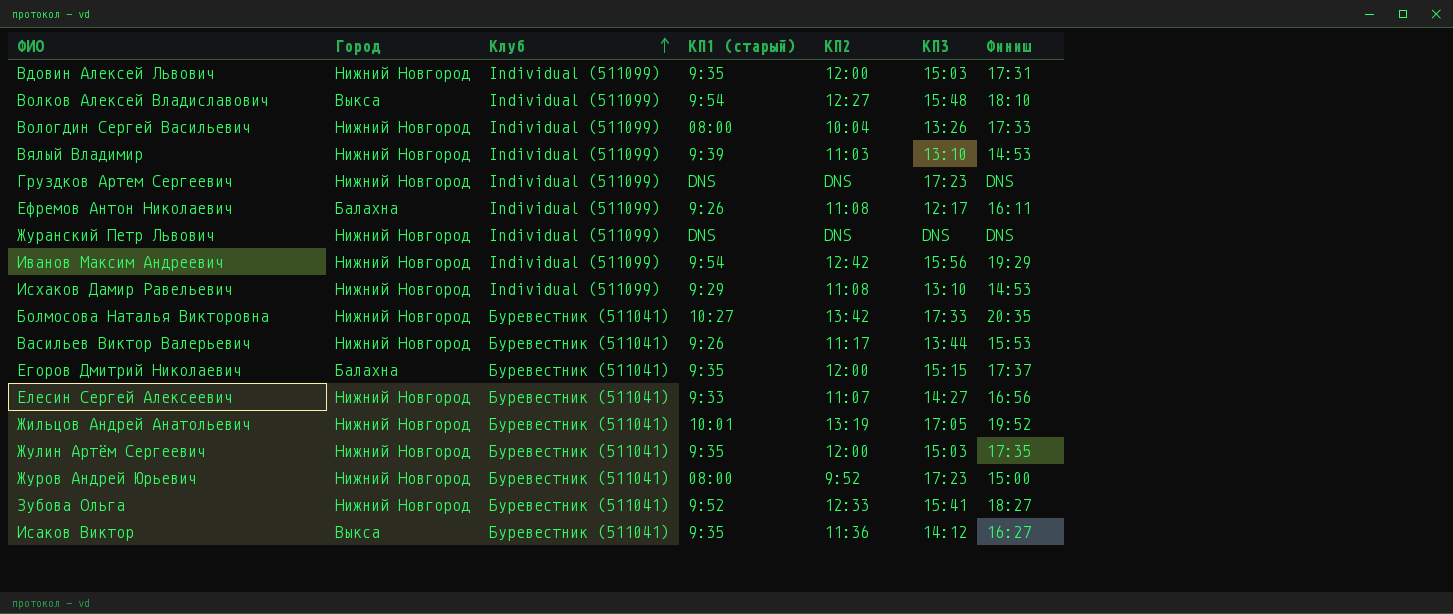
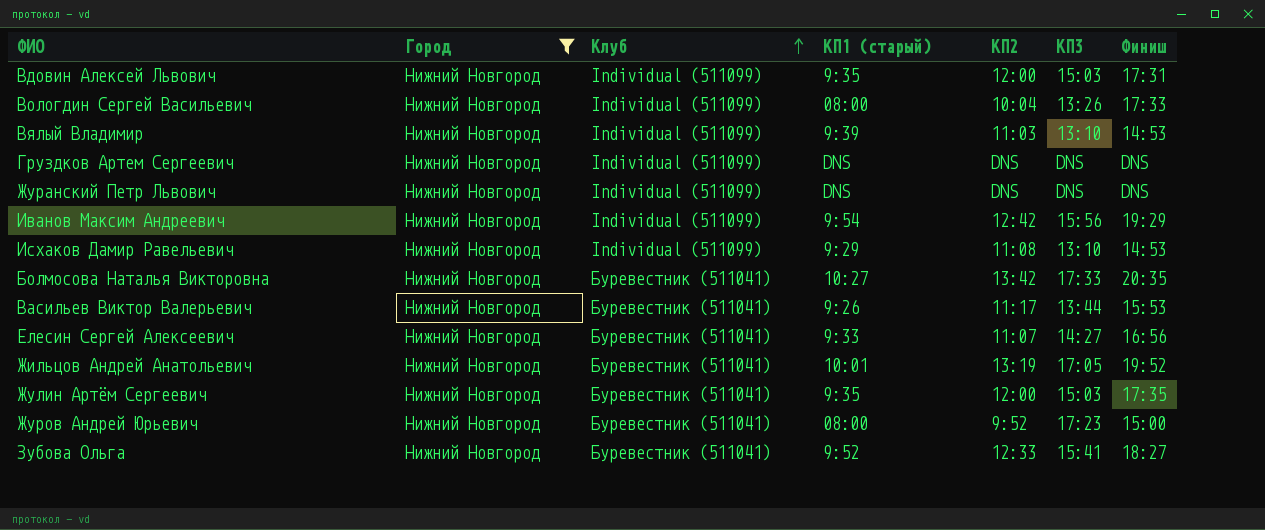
filter: none -> Город = Нижний Новгород
Груздков Артем Сергеевич | КП3: 17:23 -> DNS

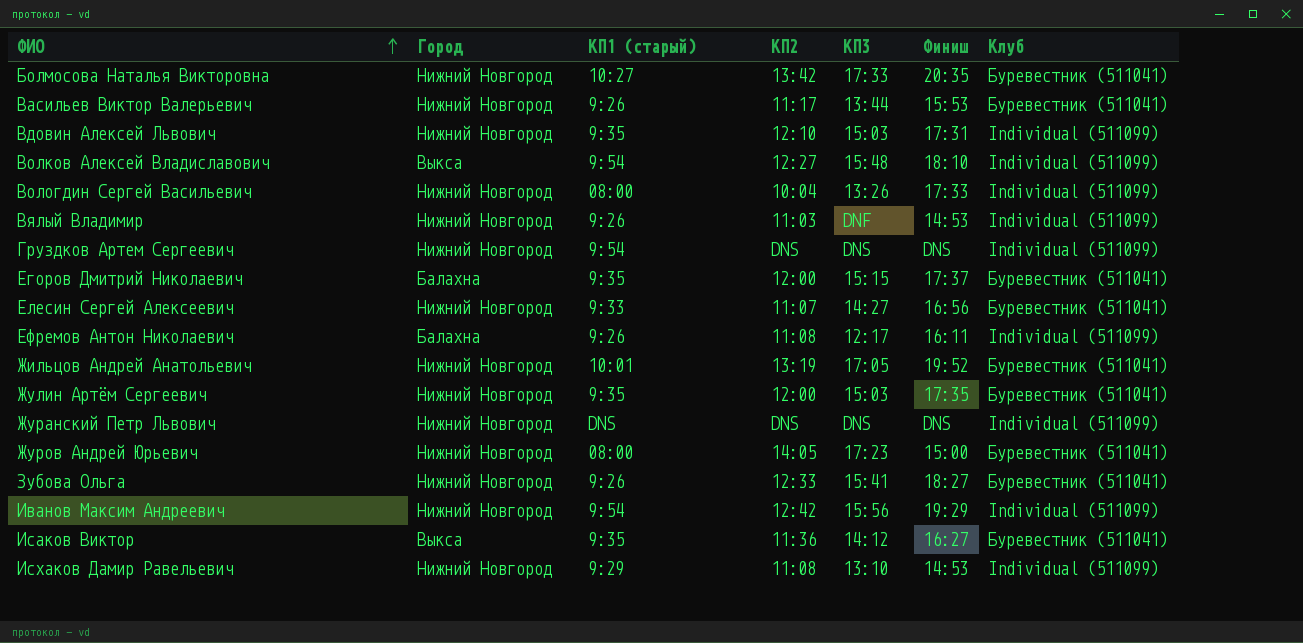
filter: Город = Нижний Новгород -> none
row order: Клуб ascending -> ФИО ascending
column Клуб | position: 3 -> 7
Вдовин Алексей Львович | КП2: 12:00 -> 12:10
Вялый Владимир | КП1 (старый): 9:39 -> 9:26
Вялый Владимир | КП3: 13:10 -> DNF
Груздков Артем Сергеевич | КП1 (старый): DNS -> 9:54
Журов Андрей Юрьевич | КП2: 9:52 -> 14:05
Зубова Ольга | КП1 (старый): 9:52 -> 9:26

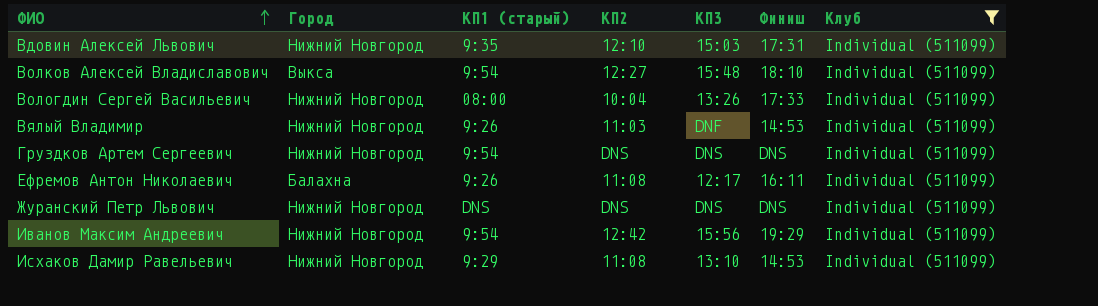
filter: none -> Клуб = Individual (511099)

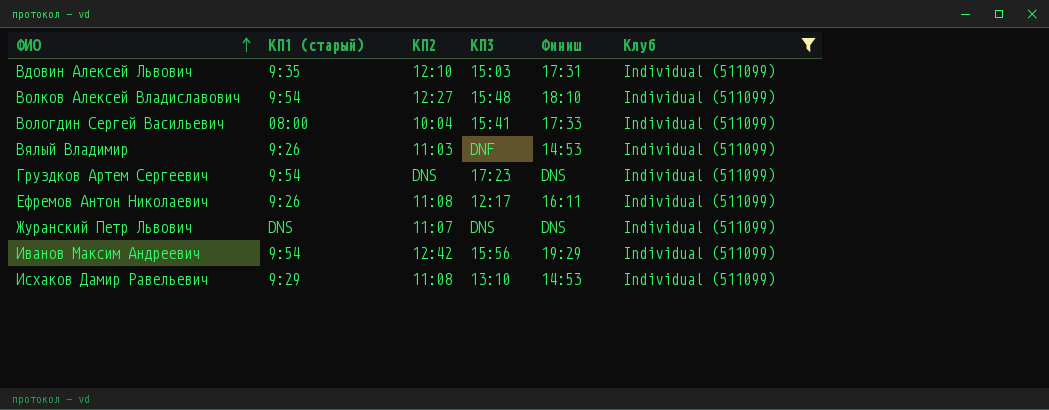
column Город | position: 2 -> none
Вологдин Сергей Васильевич | КП3: 13:26 -> 15:41
Груздков Артем Сергеевич | КП3: DNS -> 17:23
Журанский Петр Львович | КП2: DNS -> 11:07

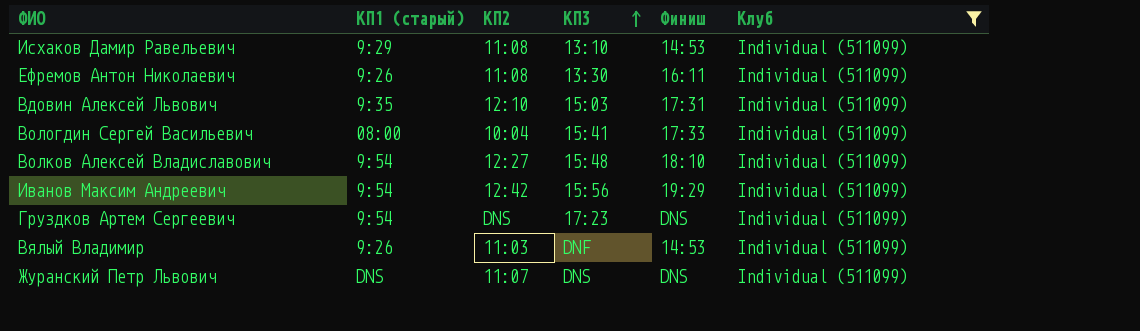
row order: ФИО ascending -> КП3 ascending
Ефремов Антон Николаевич | КП3: 12:17 -> 13:30

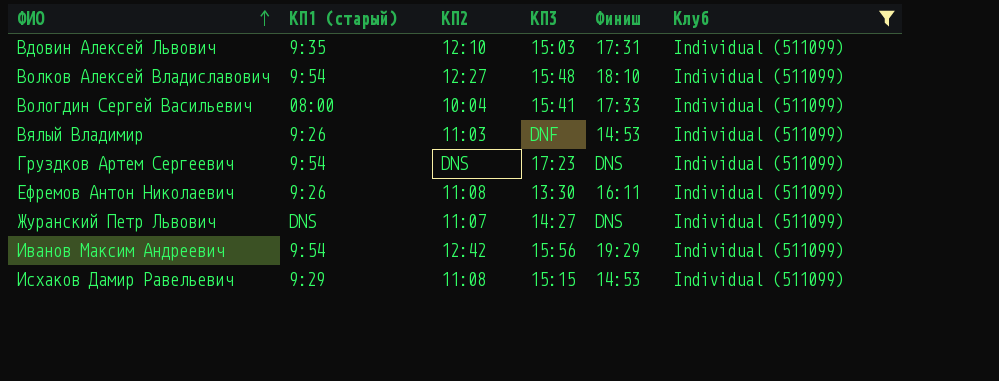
row order: КП3 ascending -> ФИО ascending
Журанский Петр Львович | КП3: DNS -> 14:27
Исхаков Дамир Равельевич | КП3: 13:10 -> 15:15

